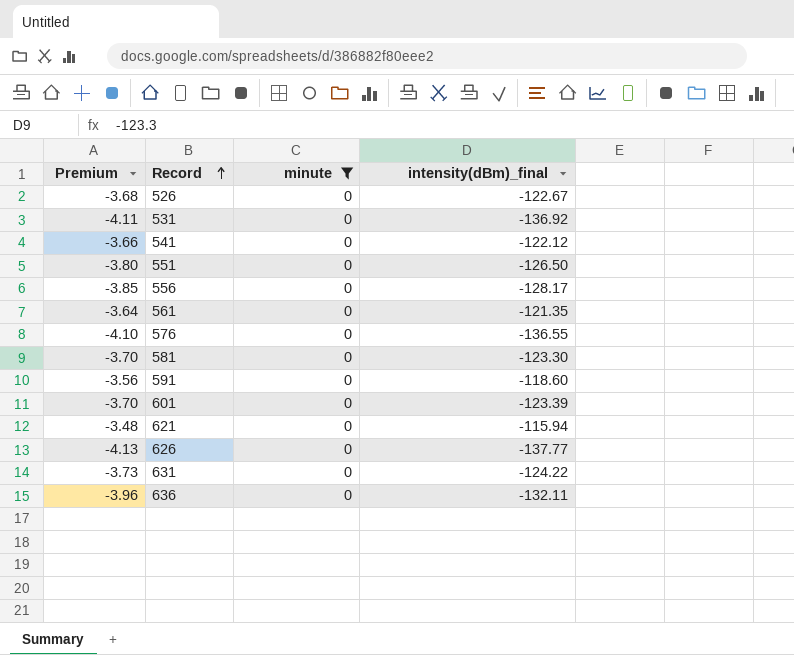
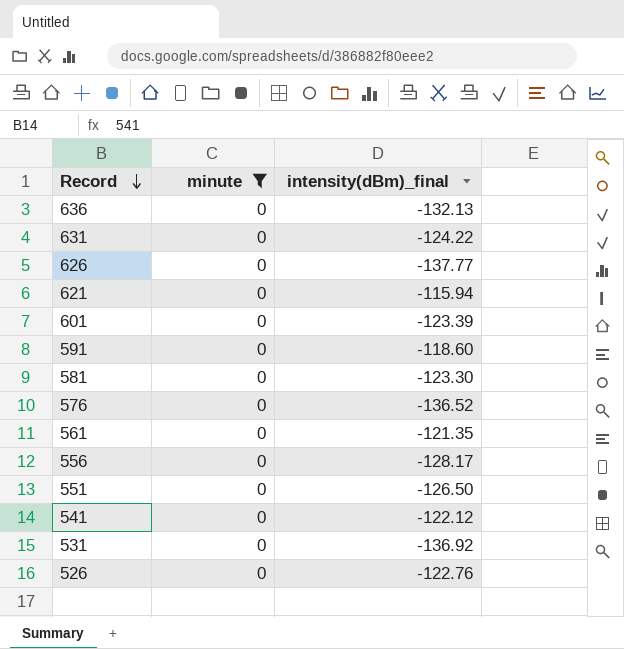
row order: Record ascending -> Record descending
column Premium | formula: [intensity(dBm)_final] * 0.03 -> none
636 | intensity(dBm)_final: -132.11 -> -132.13
576 | intensity(dBm)_final: -136.55 -> -136.52
526 | intensity(dBm)_final: -122.67 -> -122.76

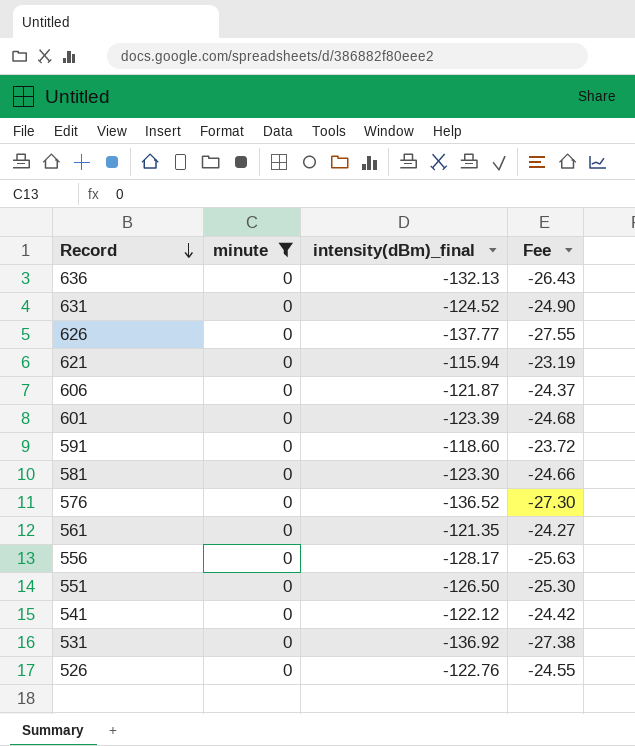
column Fee | formula: none -> [intensity(dBm)_final] * 0.2
631 | intensity(dBm)_final: -124.22 -> -124.52
row 606: none -> 0 | -121.87 | -24.37

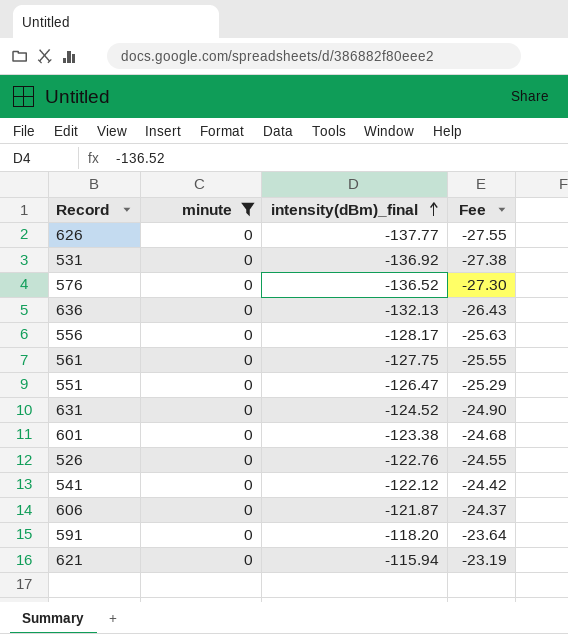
row order: Record descending -> intensity(dBm)_final ascending
row 581: 0 | -123.30 | -24.66 -> none
561 | intensity(dBm)_final: -121.35 -> -127.75
561 | Fee: -24.27 -> -25.55
551 | intensity(dBm)_final: -126.50 -> -126.47
551 | Fee: -25.30 -> -25.29
601 | intensity(dBm)_final: -123.39 -> -123.38
591 | intensity(dBm)_final: -118.60 -> -118.20
591 | Fee: -23.72 -> -23.64

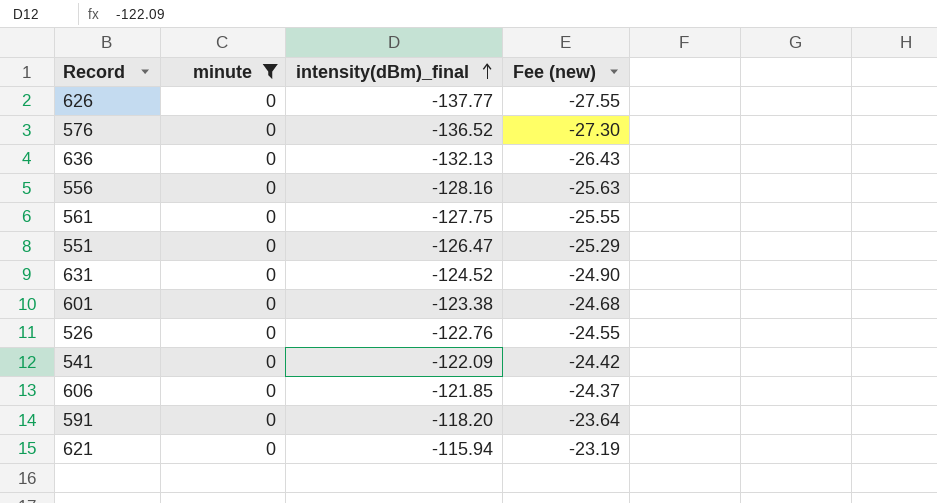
column name: Fee -> Fee (new)
row 531: 0 | -136.92 | -27.38 -> none
556 | intensity(dBm)_final: -128.17 -> -128.16
541 | intensity(dBm)_final: -122.12 -> -122.09
606 | intensity(dBm)_final: -121.87 -> -121.85

